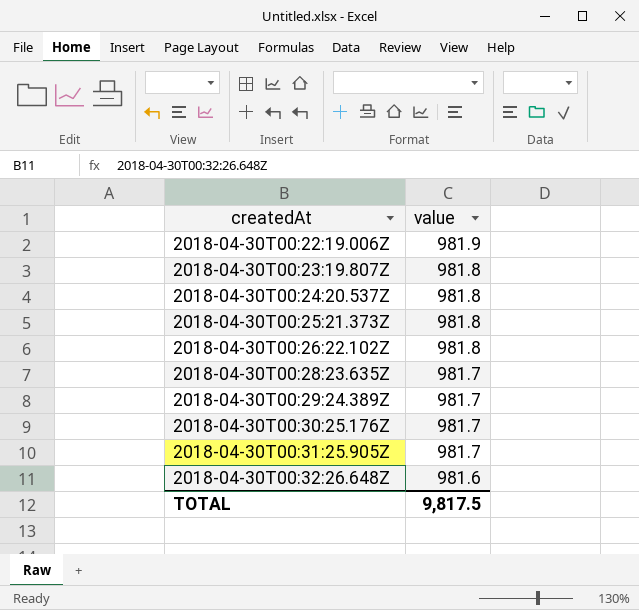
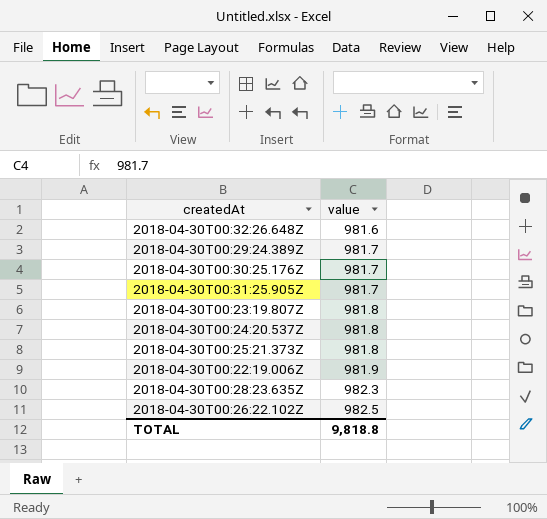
row order: createdAt ascending -> value ascending
2018-04-30T00:28:23.635Z | value: 981.7 -> 982.3
2018-04-30T00:26:22.102Z | value: 981.8 -> 982.5
TOTAL | value: 9,817.5 -> 9,818.8

